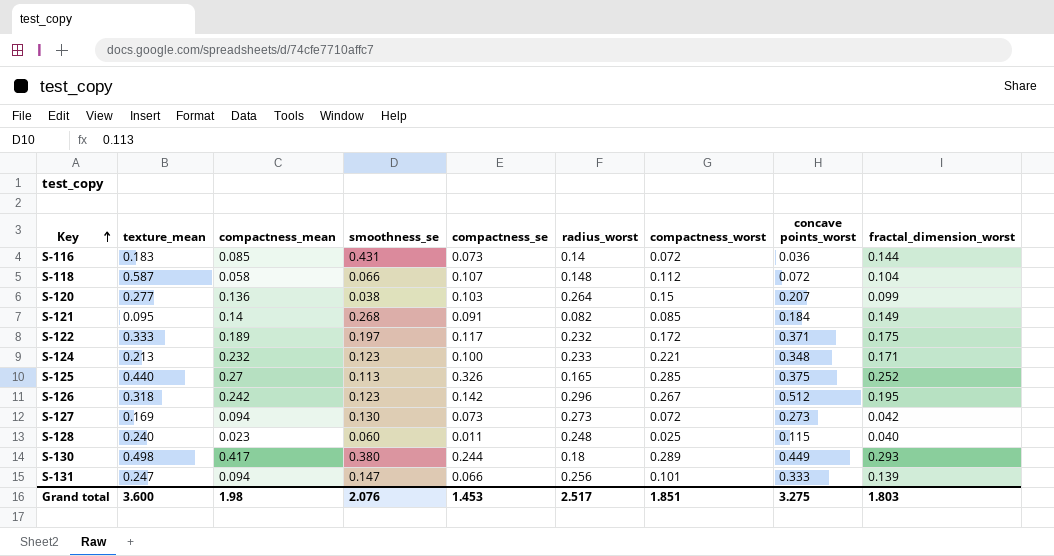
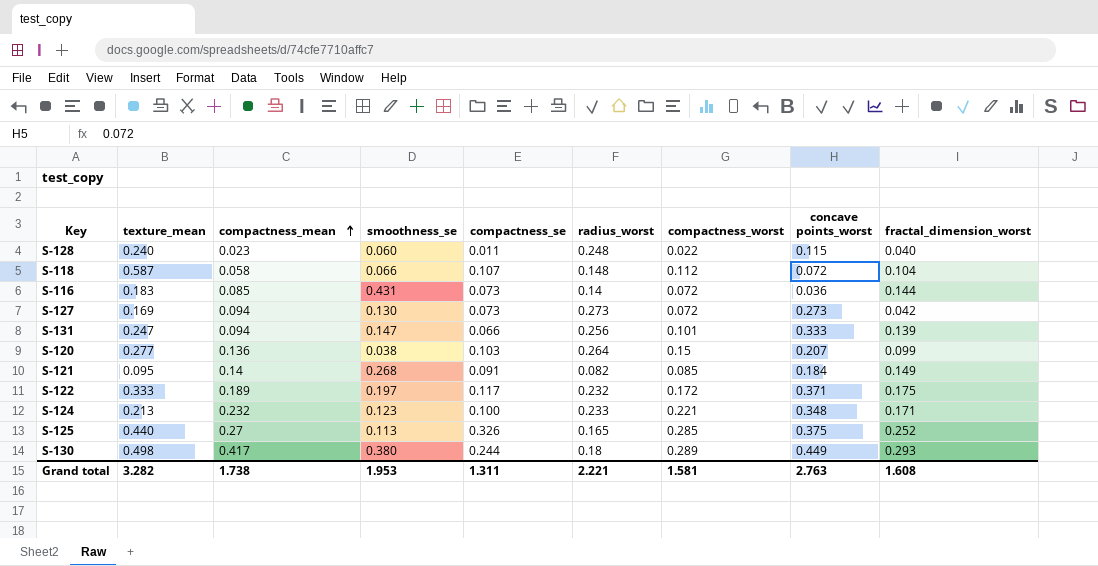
row order: Key ascending -> compactness_mean ascending
row S-126: 0.318 | 0.242 | 0.123 | 0.142 | 0.296 | 0.267 | 0.512 | 0.195 -> none
S-128 | compactness_worst: 0.025 -> 0.022
Grand total | texture_mean: 3.600 -> 3.282
Grand total | compactness_mean: 1.98 -> 1.738
Grand total | smoothness_se: 2.076 -> 1.953
Grand total | compactness_se: 1.453 -> 1.311
Grand total | radius_worst: 2.517 -> 2.221
Grand total | compactness_worst: 1.851 -> 1.581
Grand total | concave points_worst: 3.275 -> 2.763
Grand total | fractal_dimension_worst: 1.803 -> 1.608

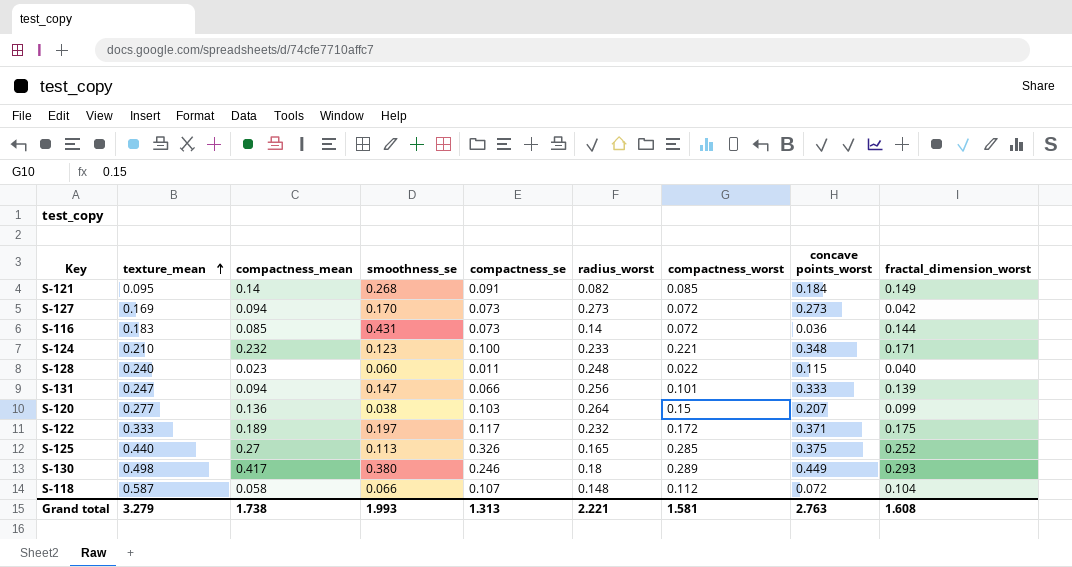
row order: compactness_mean ascending -> texture_mean ascending
S-127 | smoothness_se: 0.130 -> 0.170
S-124 | texture_mean: 0.213 -> 0.210
S-130 | compactness_se: 0.244 -> 0.246
Grand total | texture_mean: 3.282 -> 3.279
Grand total | smoothness_se: 1.953 -> 1.993
Grand total | compactness_se: 1.311 -> 1.313

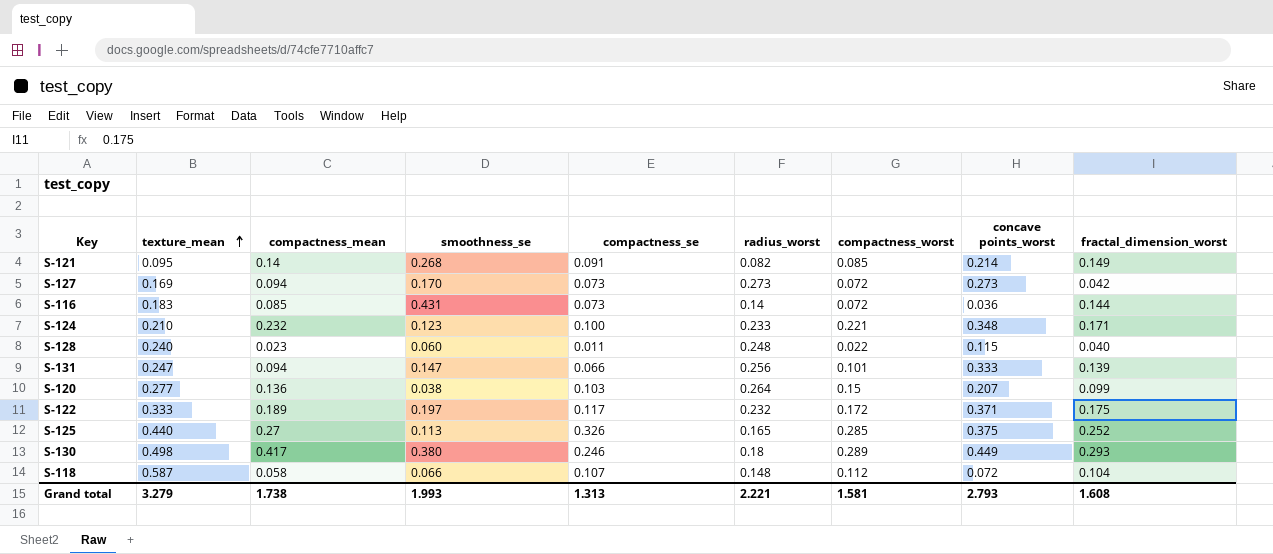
S-121 | concave points_worst: 0.184 -> 0.214
Grand total | concave points_worst: 2.763 -> 2.793

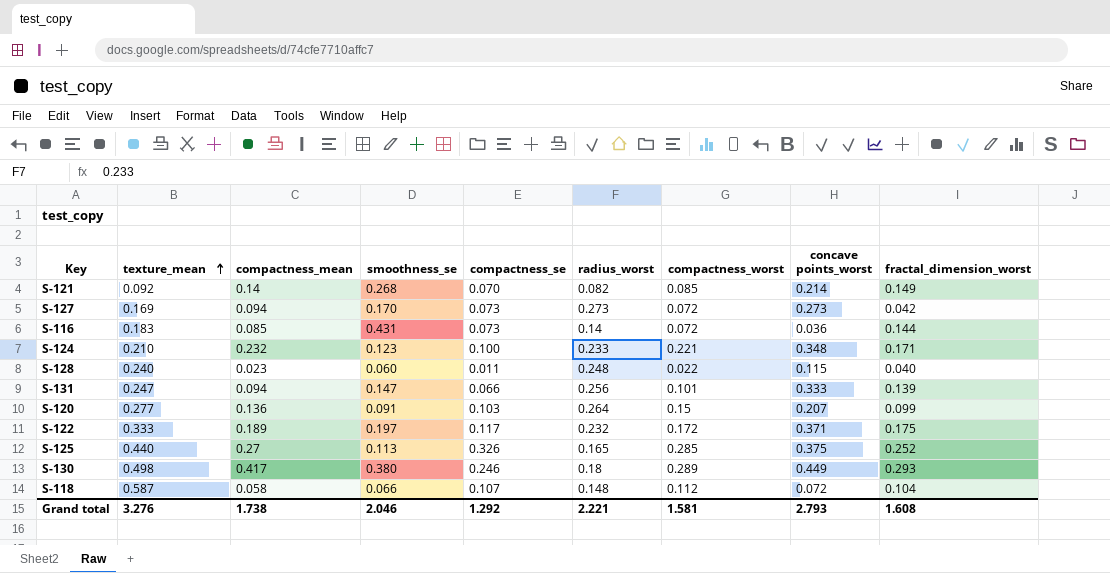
S-121 | texture_mean: 0.095 -> 0.092
S-121 | compactness_se: 0.091 -> 0.070
S-120 | smoothness_se: 0.038 -> 0.091
Grand total | texture_mean: 3.279 -> 3.276
Grand total | smoothness_se: 1.993 -> 2.046
Grand total | compactness_se: 1.313 -> 1.292

